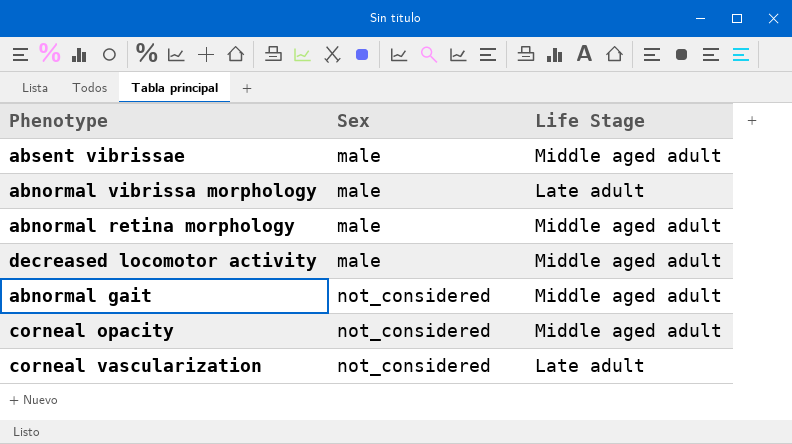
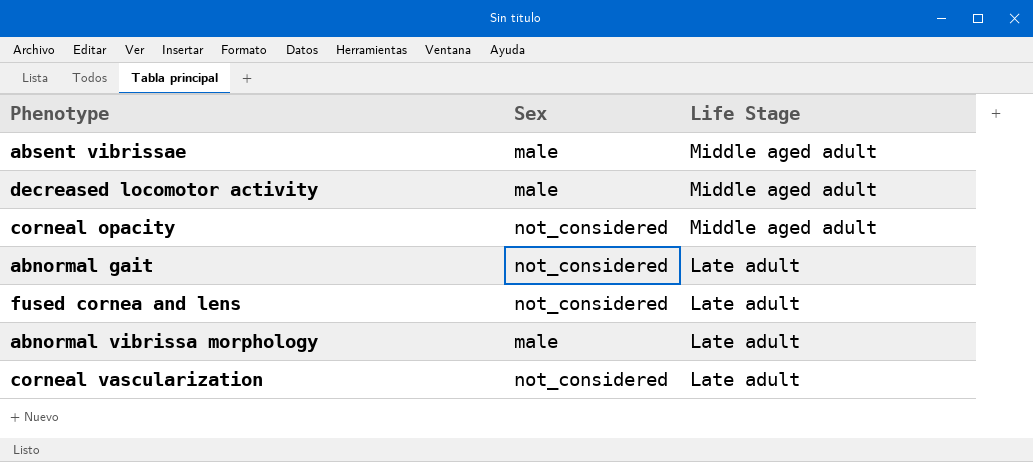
row order: Sex ascending -> Life Stage descending
row abnormal retina morphology: male | Middle aged adult -> none
abnormal gait | Life Stage: Middle aged adult -> Late adult
row fused cornea and lens: none -> not_considered | Late adult

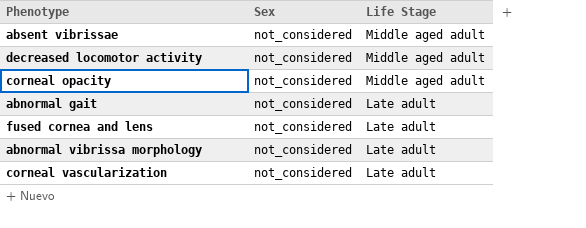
absent vibrissae | Sex: male -> not_considered
decreased locomotor activity | Sex: male -> not_considered
abnormal vibrissa morphology | Sex: male -> not_considered

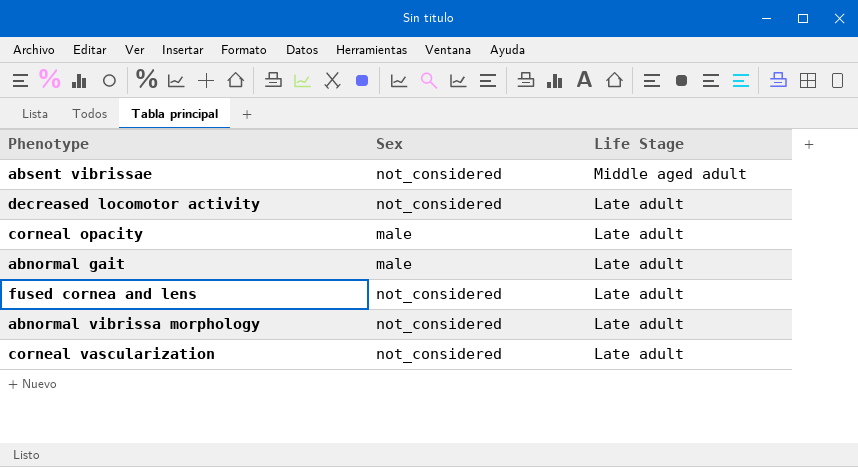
decreased locomotor activity | Life Stage: Middle aged adult -> Late adult
corneal opacity | Sex: not_considered -> male
corneal opacity | Life Stage: Middle aged adult -> Late adult
abnormal gait | Sex: not_considered -> male

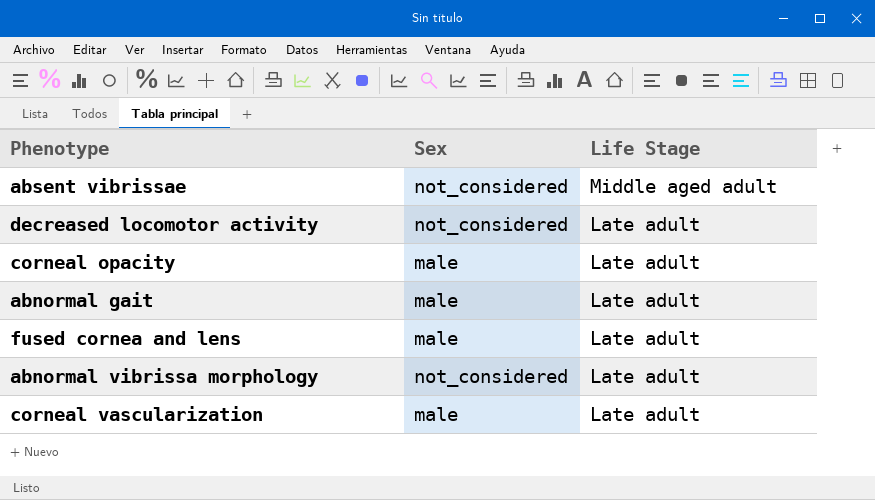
fused cornea and lens | Sex: not_considered -> male
corneal vascularization | Sex: not_considered -> male

